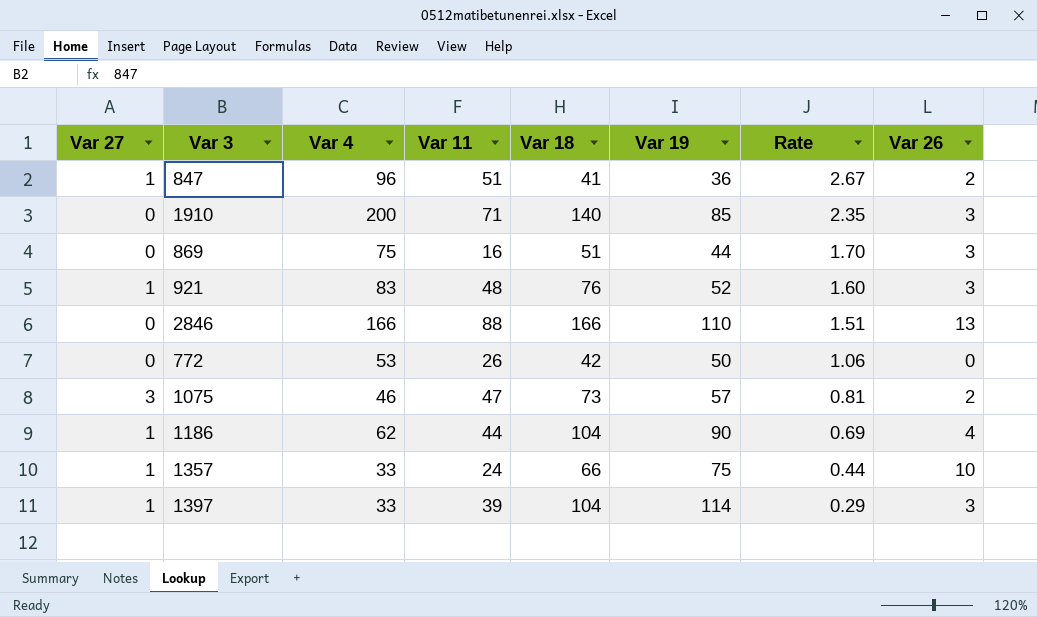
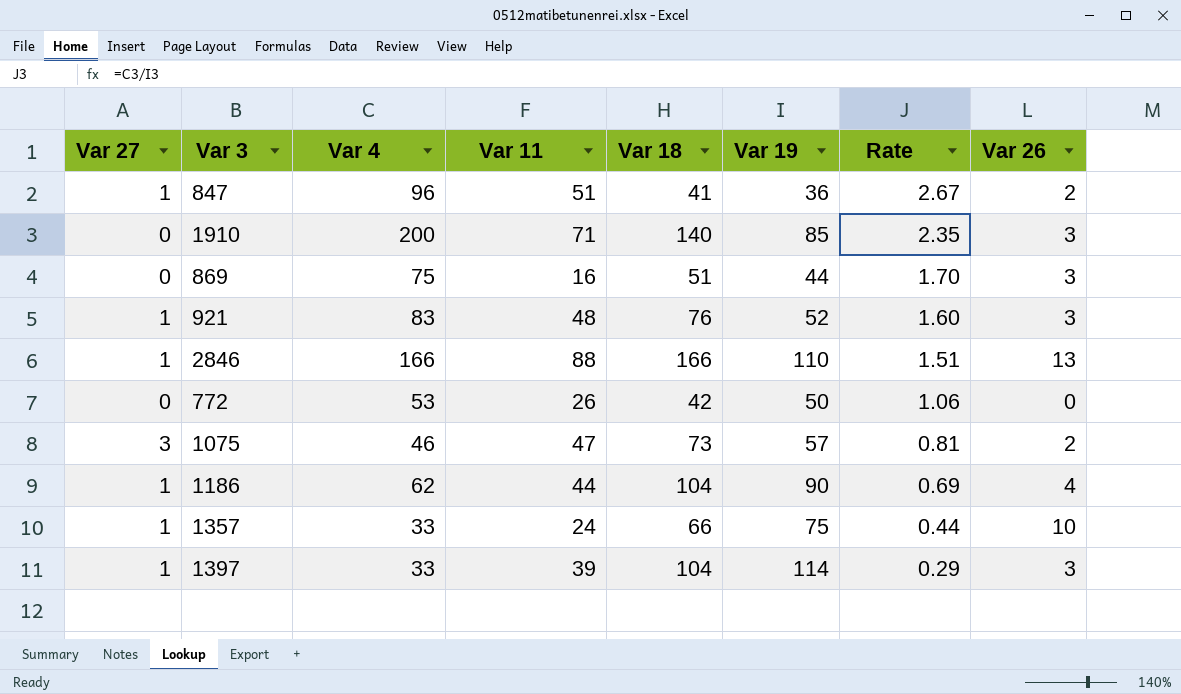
2846 | Var 27: 0 -> 1

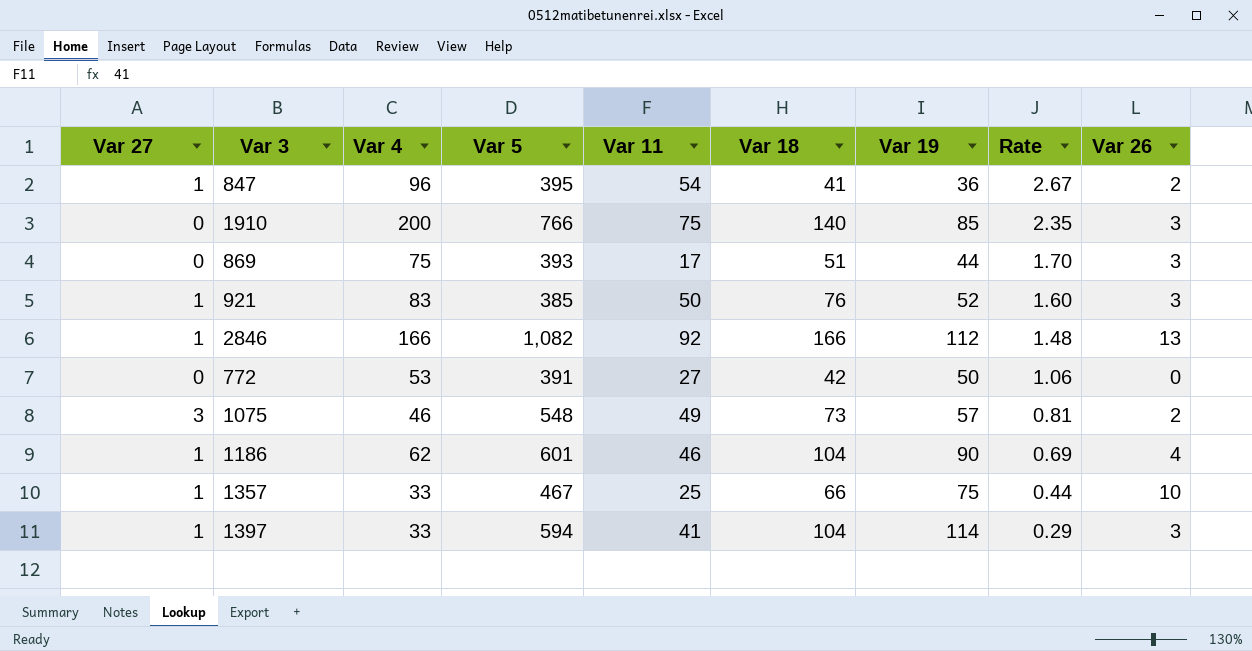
column Var 5 | position: none -> 4
847 | Var 11: 51 -> 54
1910 | Var 11: 71 -> 75
869 | Var 11: 16 -> 17
921 | Var 11: 48 -> 50
2846 | Var 11: 88 -> 92
2846 | Var 19: 110 -> 112
2846 | Rate: 1.51 -> 1.48
772 | Var 11: 26 -> 27
1075 | Var 11: 47 -> 49
1186 | Var 11: 44 -> 46
1357 | Var 11: 24 -> 25
1397 | Var 11: 39 -> 41

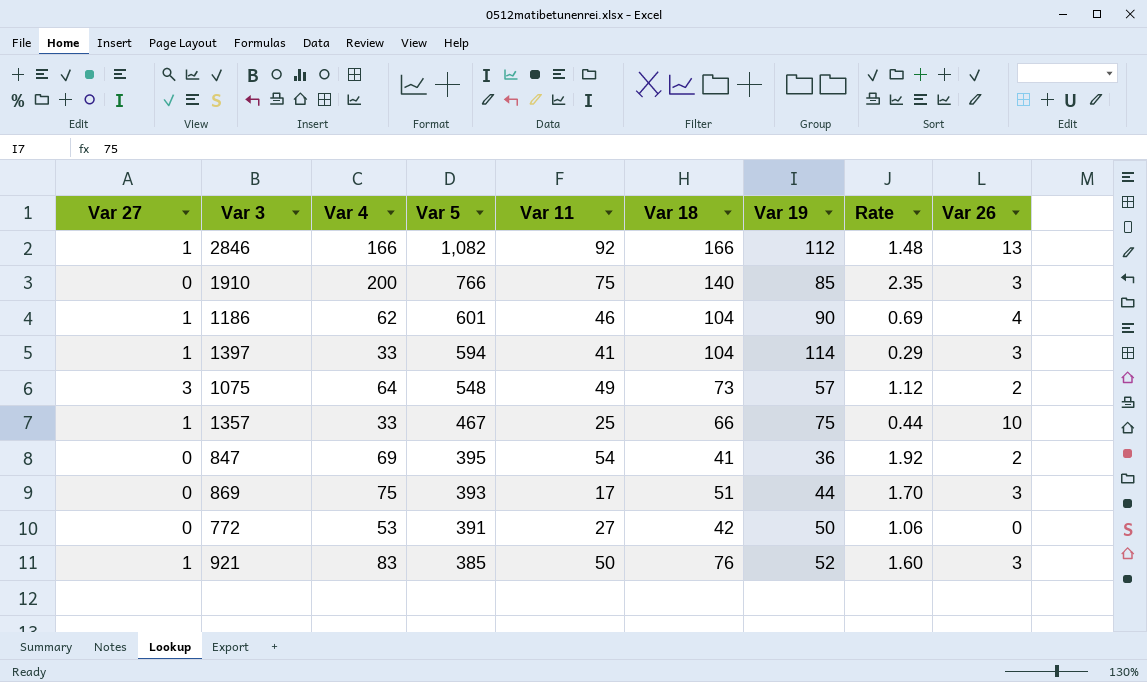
row order: Rate descending -> Var 5 descending
1075 | Var 4: 46 -> 64
1075 | Rate: 0.81 -> 1.12
847 | Var 27: 1 -> 0
847 | Var 4: 96 -> 69
847 | Rate: 2.67 -> 1.92

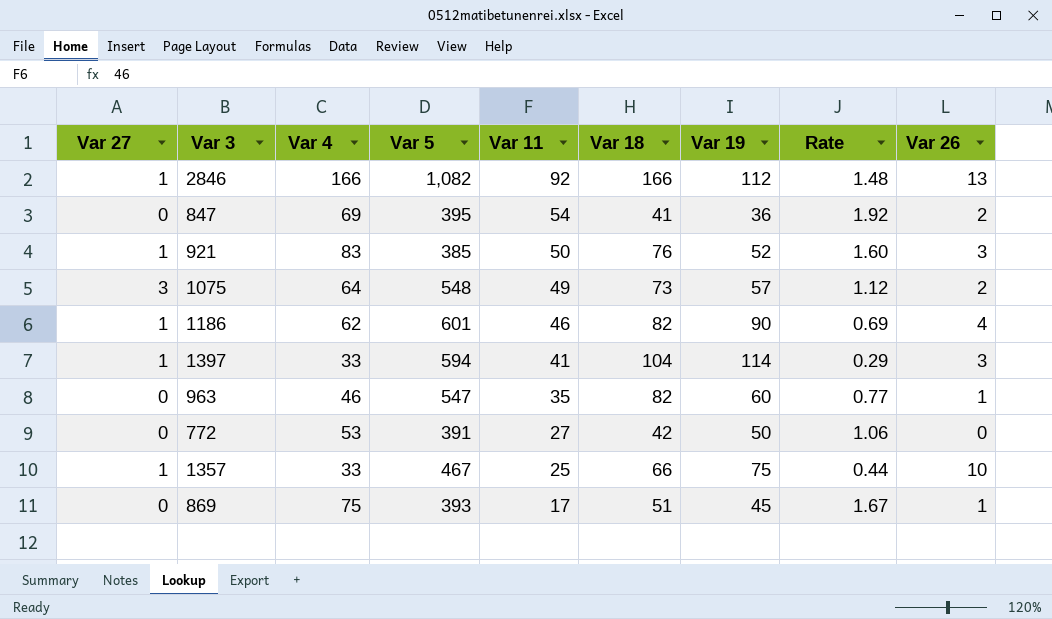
row order: Var 5 descending -> Var 11 descending
row 1910: 0 | 200 | 766 | 75 | 140 | 85 | 2.35 | 3 -> none
1186 | Var 18: 104 -> 82
row 963: none -> 0 | 46 | 547 | 35 | 82 | 60 | 0.77 | 1
869 | Var 19: 44 -> 45
869 | Rate: 1.70 -> 1.67
869 | Var 26: 3 -> 1

